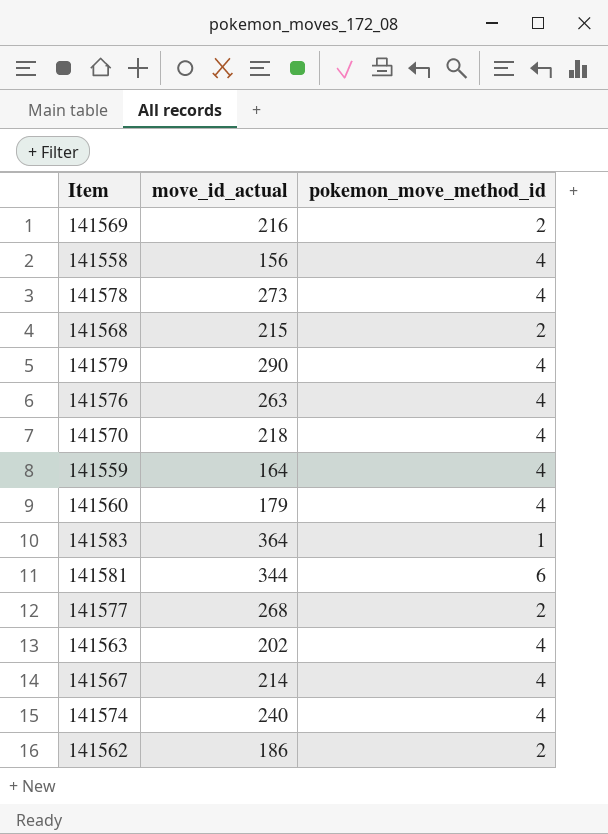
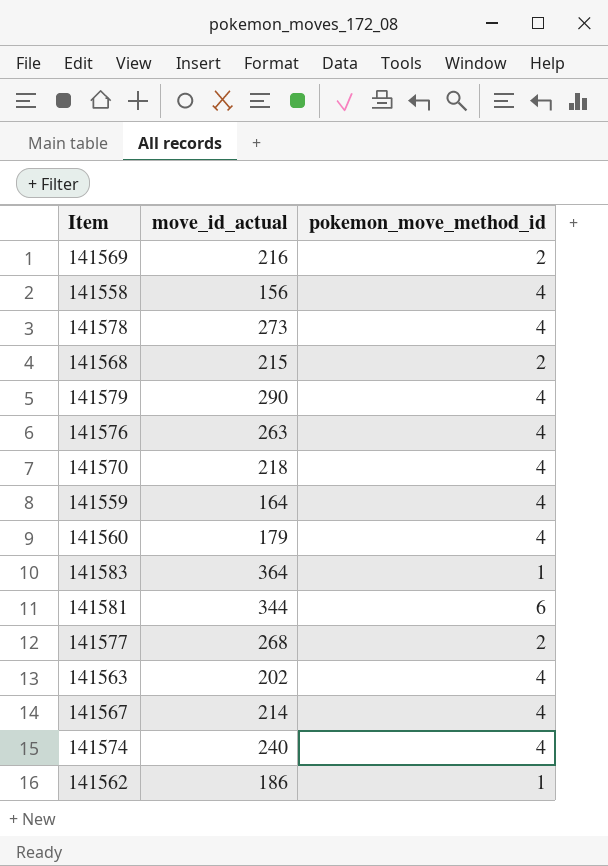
141562 | pokemon_move_method_id: 2 -> 1

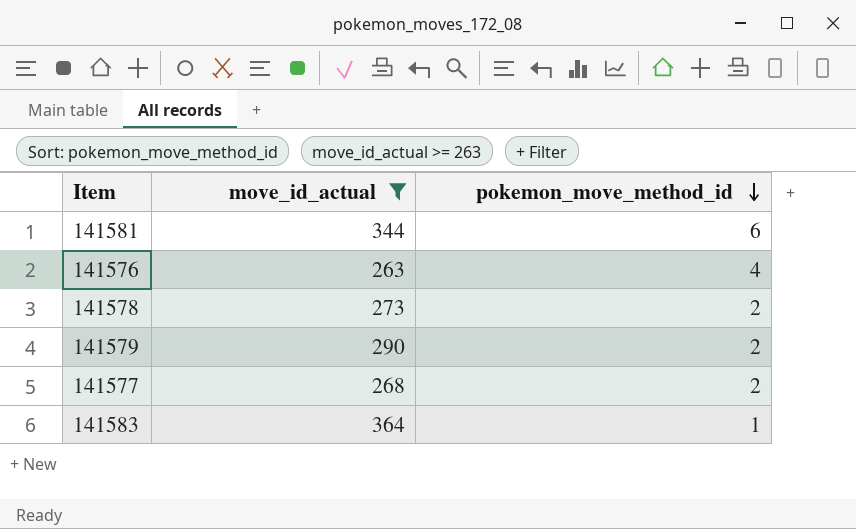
filter: none -> move_id_actual >= 263
row order: none -> pokemon_move_method_id descending
141578 | pokemon_move_method_id: 4 -> 2
141579 | pokemon_move_method_id: 4 -> 2

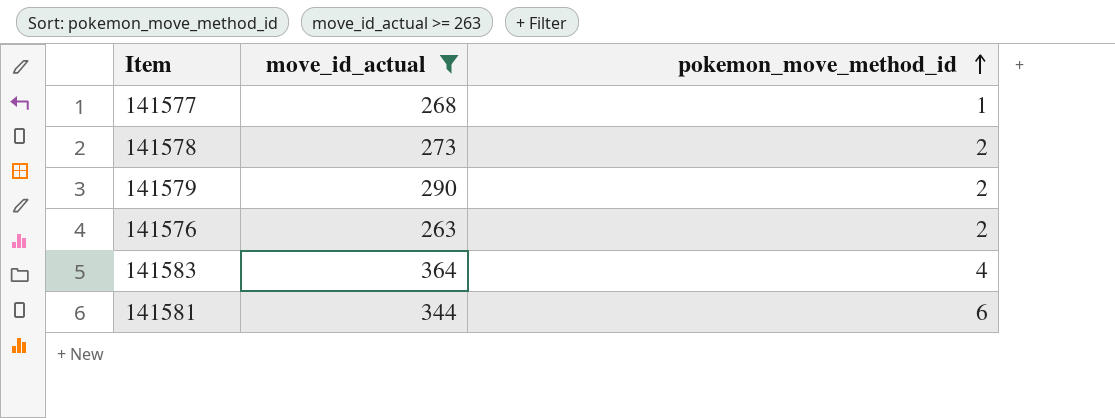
row order: pokemon_move_method_id descending -> pokemon_move_method_id ascending
141577 | pokemon_move_method_id: 2 -> 1
141576 | pokemon_move_method_id: 4 -> 2
141583 | pokemon_move_method_id: 1 -> 4

